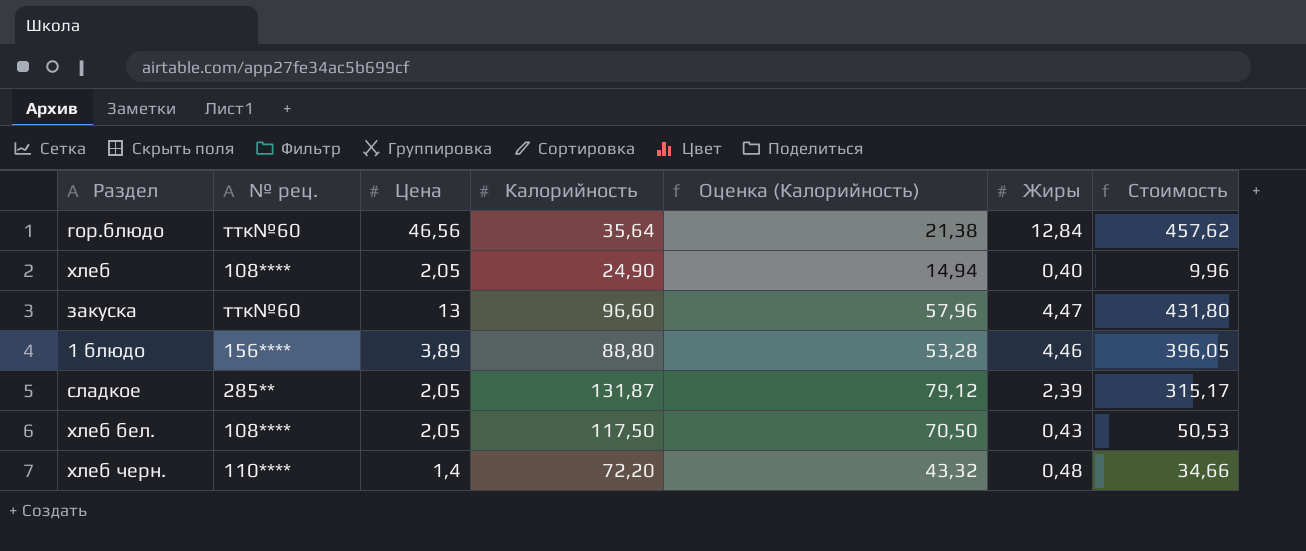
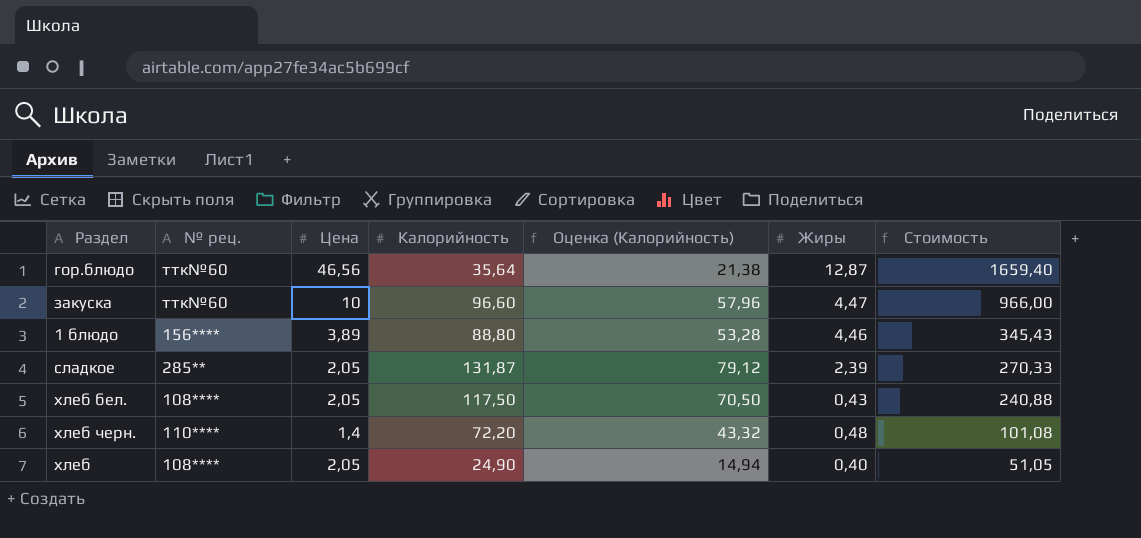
row order: none -> Стоимость descending
column Стоимость | formula: [Калорийность] * [Жиры] -> [Цена] * [Калорийность]
гор.блюдо | Жиры: 12,84 -> 12,87
закуска | Цена: 13 -> 10

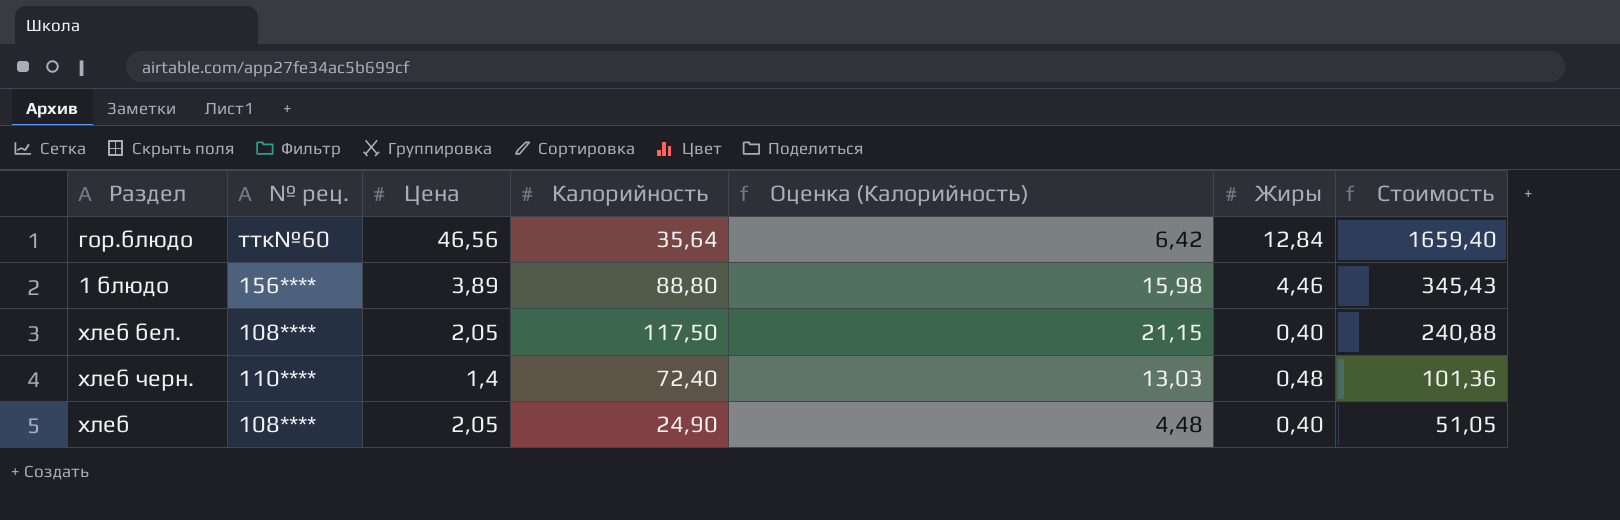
column Оценка (Калорийность) | formula: [Калорийность] * 0,6 -> [Калорийность] * 0,18
row закуска: ттк№60 | 10 | 96,60 | 57,96 | 4,47 | 966,00 -> none
row сладкое: 285** | 2,05 | 131,87 | 79,12 | 2,39 | 270,33 -> none
гор.блюдо | Жиры: 12,87 -> 12,84
хлеб бел. | Жиры: 0,43 -> 0,40
хлеб черн. | Калорийность: 72,20 -> 72,40
хлеб черн. | Стоимость: 101,08 -> 101,36

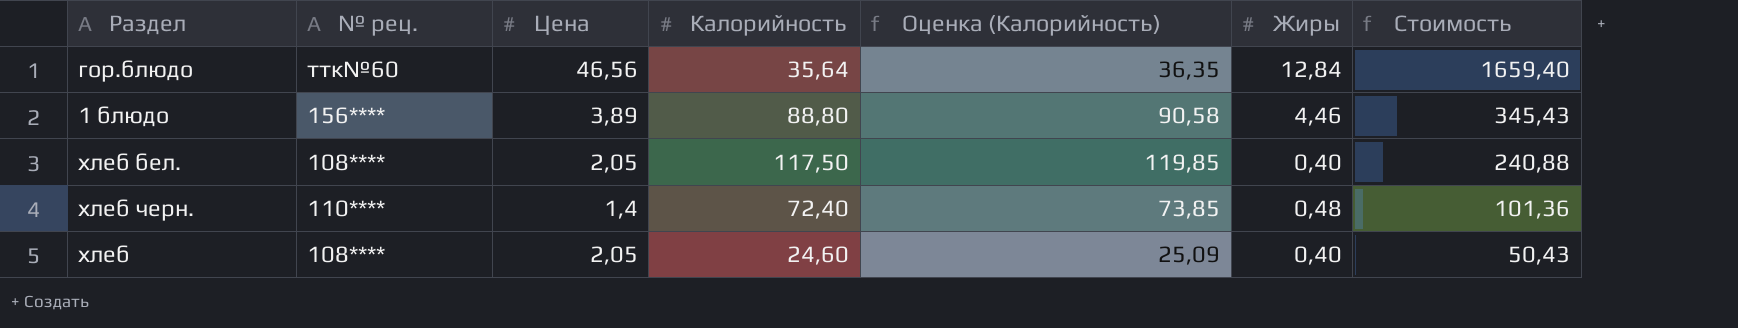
column Оценка (Калорийность) | formula: [Калорийность] * 0,18 -> [Калорийность] * 1,02
хлеб | Калорийность: 24,90 -> 24,60
хлеб | Стоимость: 51,05 -> 50,43

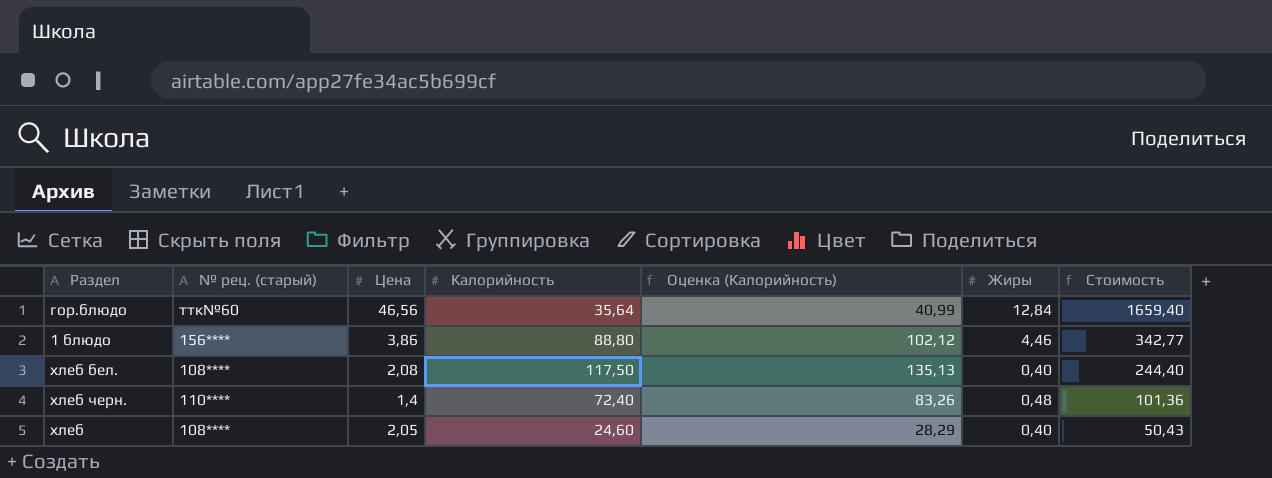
column name: № рец. -> № рец. (старый)
column Оценка (Калорийность) | formula: [Калорийность] * 1,02 -> [Калорийность] * 1,15
1 блюдо | Цена: 3,89 -> 3,86
1 блюдо | Стоимость: 345,43 -> 342,77
хлеб бел. | Цена: 2,05 -> 2,08
хлеб бел. | Стоимость: 240,88 -> 244,40

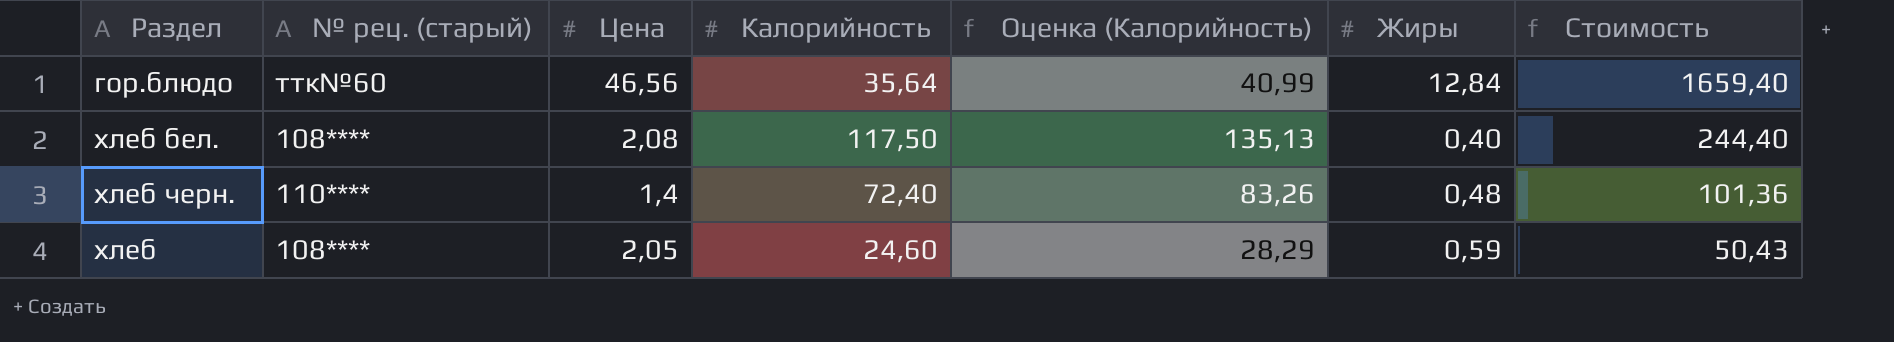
row 1 блюдо: 156**** | 3,86 | 88,80 | 102,12 | 4,46 | 342,77 -> none
хлеб | Жиры: 0,40 -> 0,59

